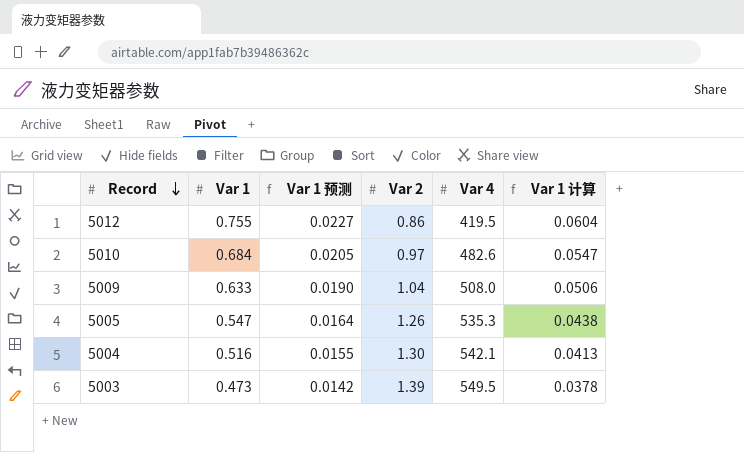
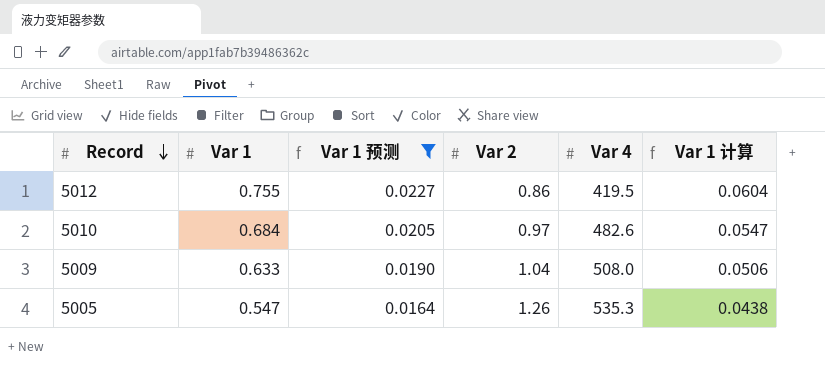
filter: none -> Var 1 预测 >= 0.0164

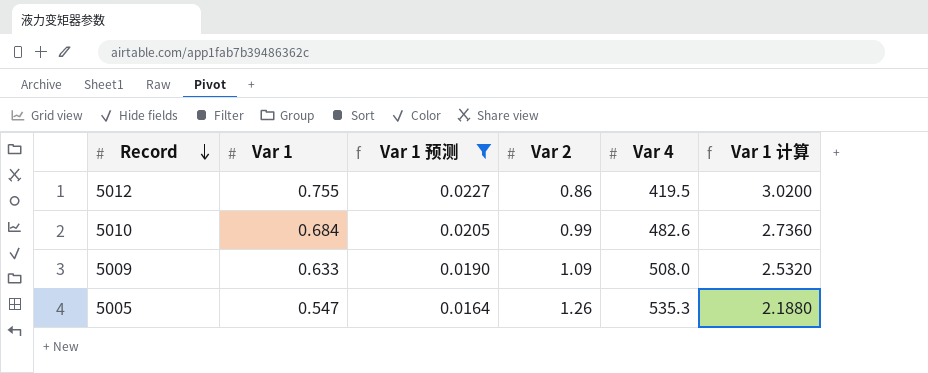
column Var 1 计算 | formula: [Var 1] * 0.08 -> [Var 1] * 4
5010 | Var 2: 0.97 -> 0.99
5009 | Var 2: 1.04 -> 1.09

